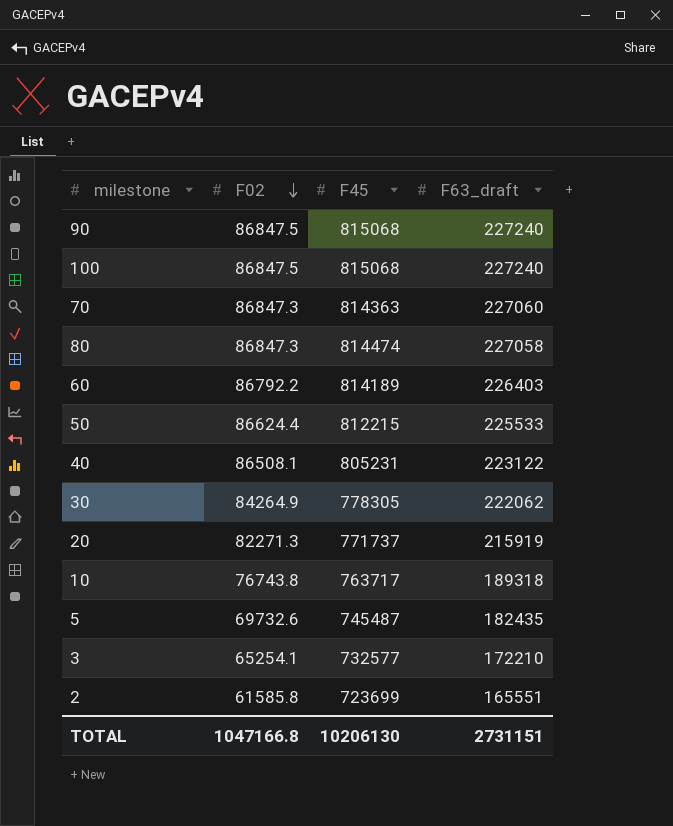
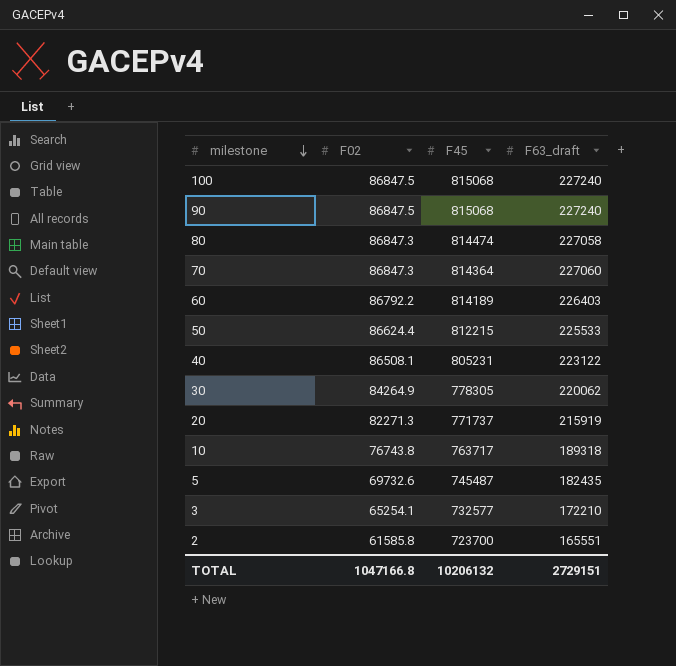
row order: F02 descending -> milestone descending
70 | F45: 814363 -> 814364
30 | F63_draft: 222062 -> 220062
2 | F45: 723699 -> 723700
TOTAL | F45: 10206130 -> 10206132
TOTAL | F63_draft: 2731151 -> 2729151

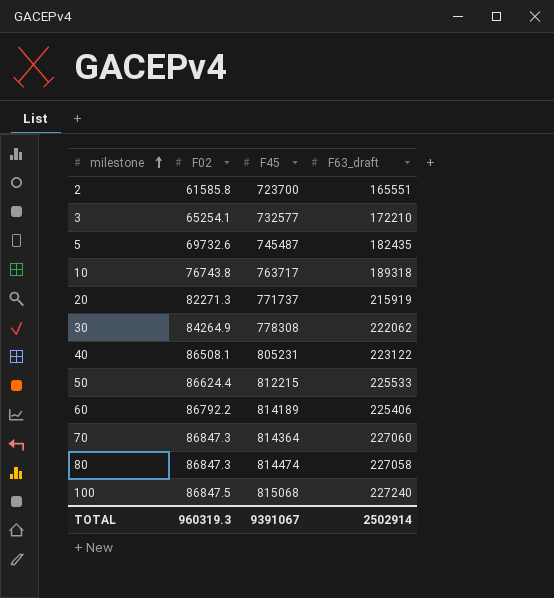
row order: milestone descending -> milestone ascending
row 90: 86847.5 | 815068 | 227240 -> none
30 | F45: 778305 -> 778308
30 | F63_draft: 220062 -> 222062
60 | F63_draft: 226403 -> 225406
TOTAL | F02: 1047166.8 -> 960319.3
TOTAL | F45: 10206132 -> 9391067
TOTAL | F63_draft: 2729151 -> 2502914

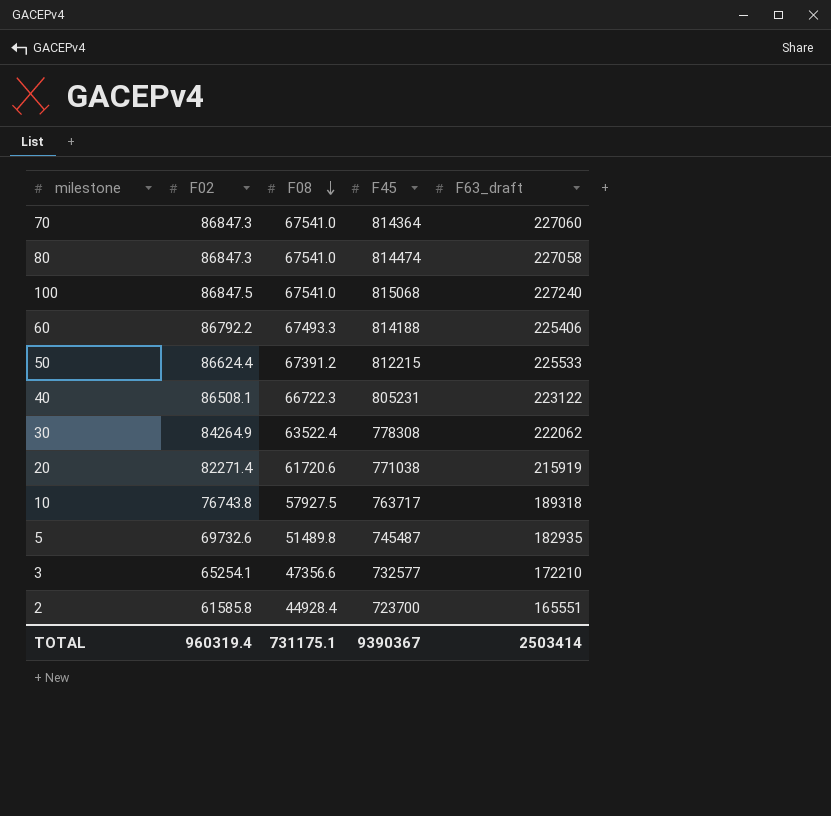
row order: milestone ascending -> F08 descending
column F08 | position: none -> 3
60 | F45: 814189 -> 814188
20 | F02: 82271.3 -> 82271.4
20 | F45: 771737 -> 771038
5 | F63_draft: 182435 -> 182935
TOTAL | F02: 960319.3 -> 960319.4
TOTAL | F45: 9391067 -> 9390367
TOTAL | F63_draft: 2502914 -> 2503414

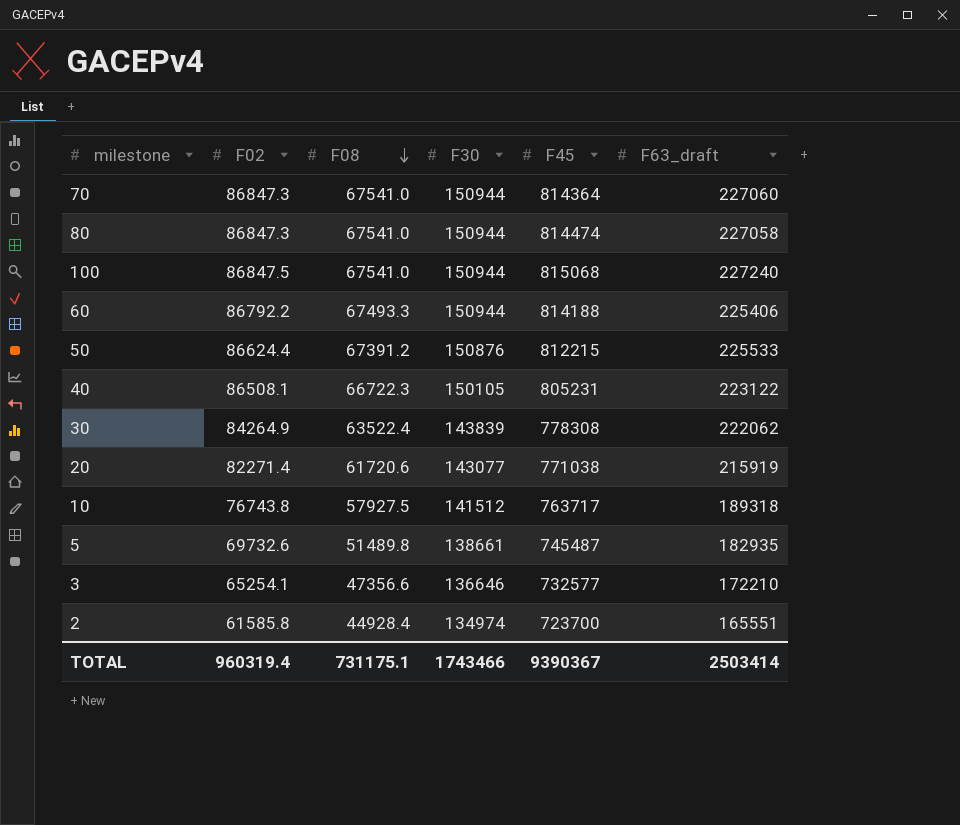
column F30 | position: none -> 4

